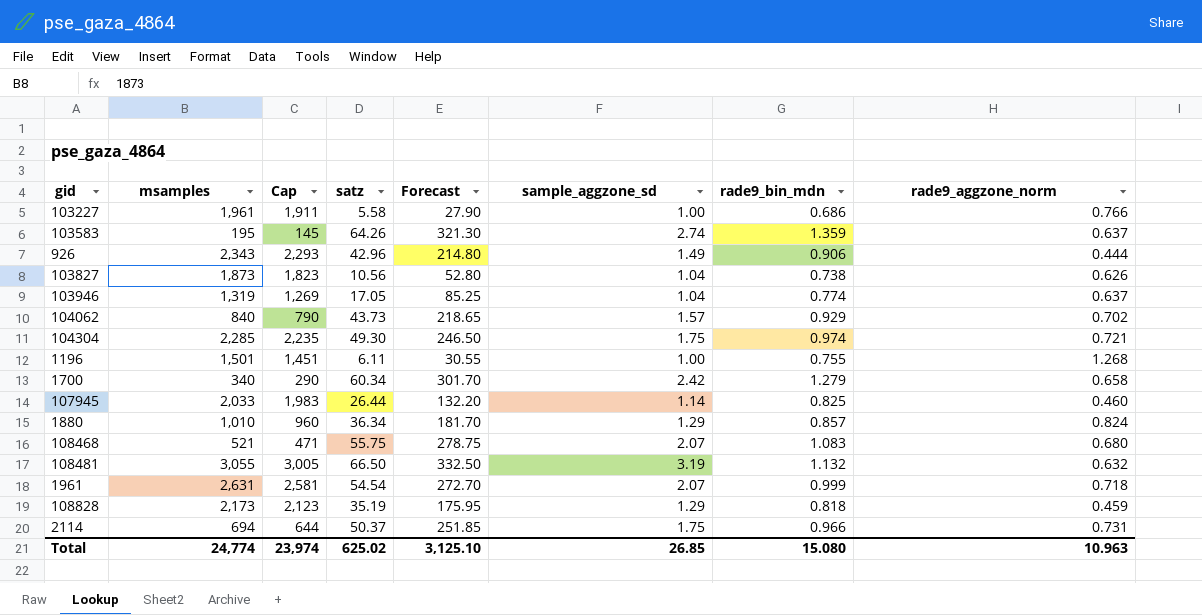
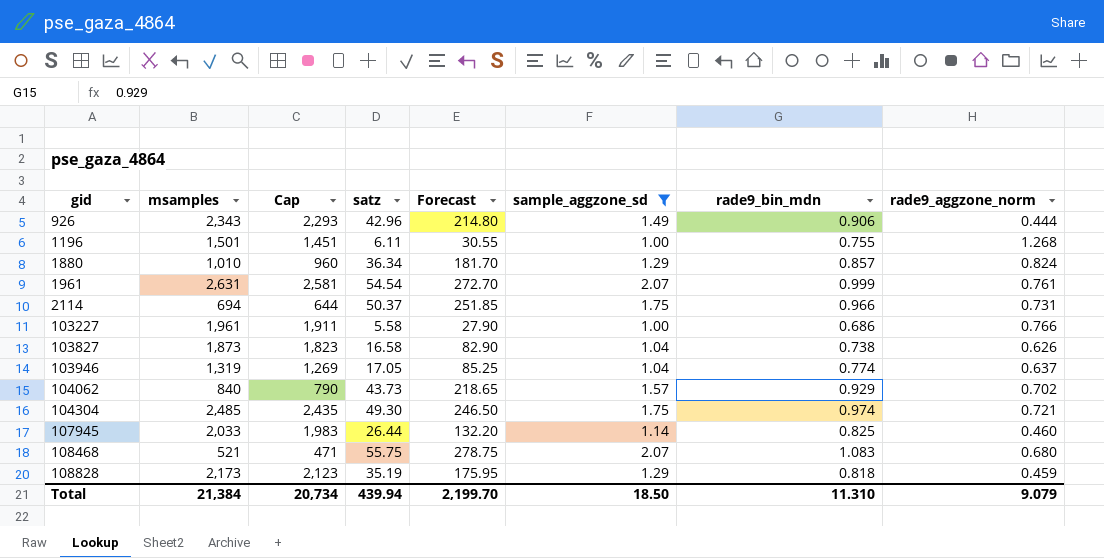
filter: none -> sample_aggzone_sd <= 2.07
row order: none -> gid ascending
1961 | rade9_aggzone_norm: 0.718 -> 0.761
103827 | satz: 10.56 -> 16.58
103827 | Forecast: 52.80 -> 82.90
104304 | msamples: 2,285 -> 2,485
104304 | Cap: 2,235 -> 2,435
Total | msamples: 24,774 -> 21,384
Total | Cap: 23,974 -> 20,734
Total | satz: 625.02 -> 439.94
Total | Forecast: 3,125.10 -> 2,199.70
Total | sample_aggzone_sd: 26.85 -> 18.50
Total | rade9_bin_mdn: 15.080 -> 11.310
Total | rade9_aggzone_norm: 10.963 -> 9.079

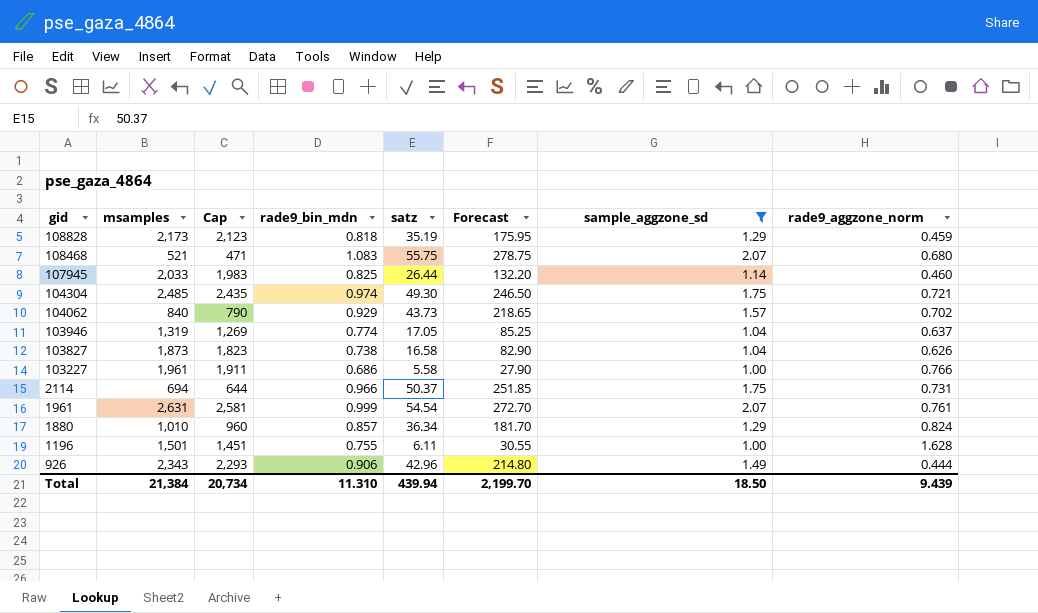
row order: gid ascending -> gid descending
column rade9_bin_mdn | position: 7 -> 4
1196 | rade9_aggzone_norm: 1.268 -> 1.628
Total | rade9_aggzone_norm: 9.079 -> 9.439

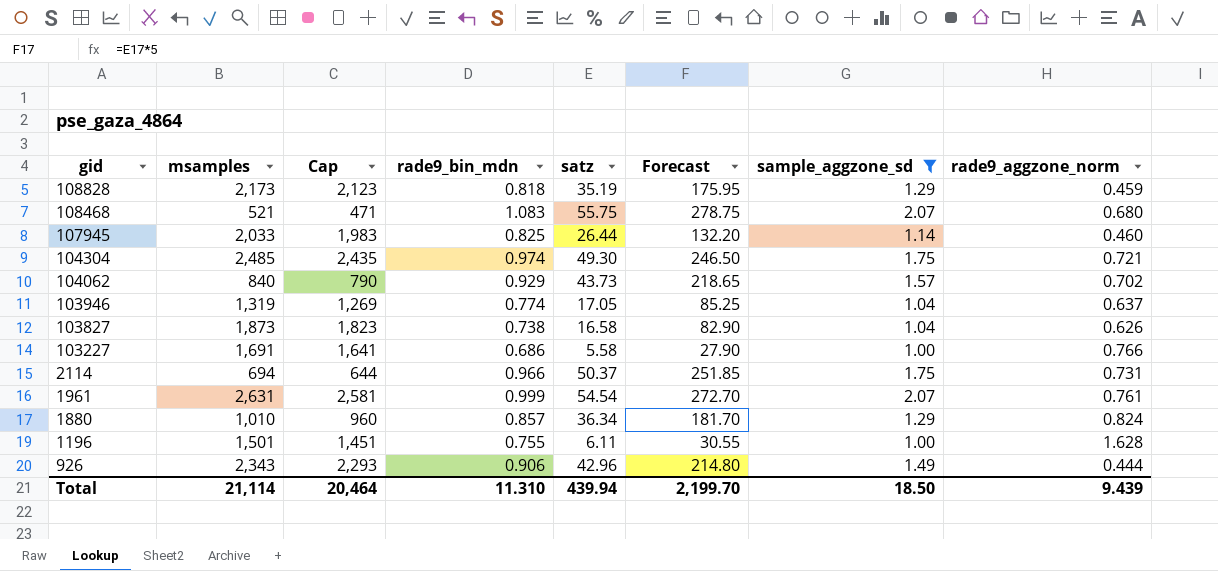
103227 | msamples: 1,961 -> 1,691
103227 | Cap: 1,911 -> 1,641
Total | msamples: 21,384 -> 21,114
Total | Cap: 20,734 -> 20,464

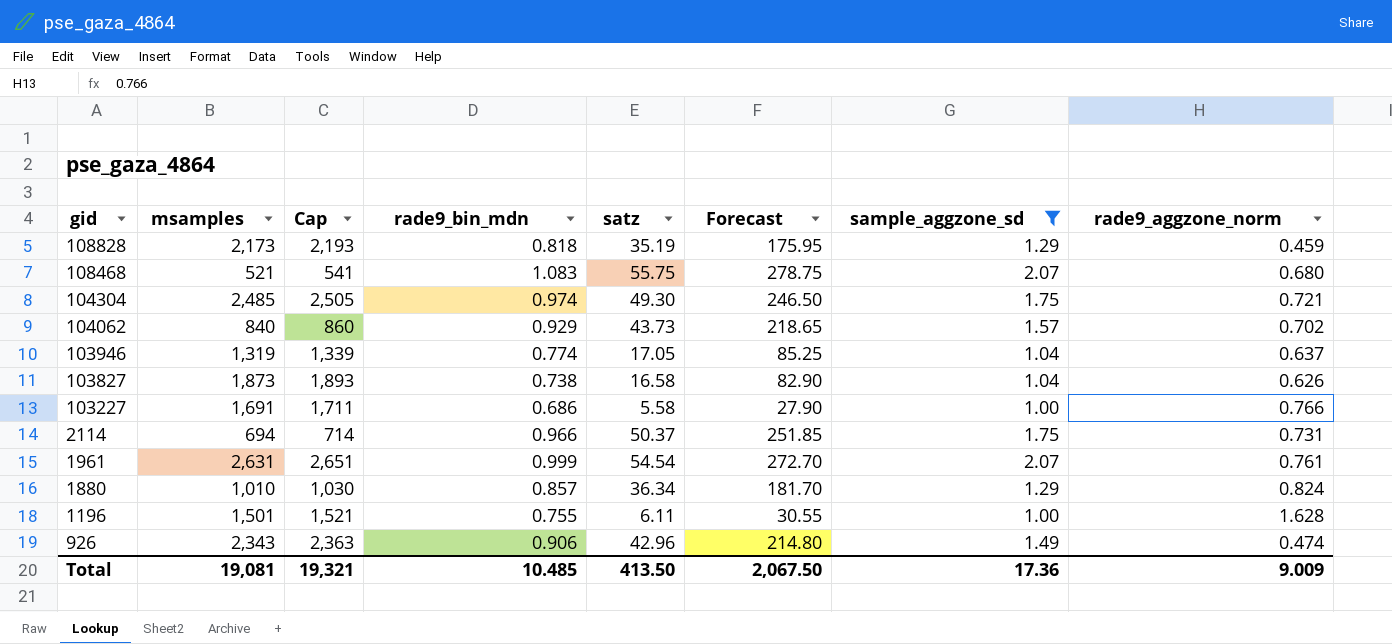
column Cap | formula: [msamples] - 50 -> [msamples] + 20
row 107945: 2,033 | 1,983 | 0.825 | 26.44 | 132.20 | 1.14 | 0.460 -> none
926 | rade9_aggzone_norm: 0.444 -> 0.474
Total | msamples: 21,114 -> 19,081
Total | Cap: 20,464 -> 19,321
Total | rade9_bin_mdn: 11.310 -> 10.485
Total | satz: 439.94 -> 413.50
Total | Forecast: 2,199.70 -> 2,067.50
Total | sample_aggzone_sd: 18.50 -> 17.36
Total | rade9_aggzone_norm: 9.439 -> 9.009

